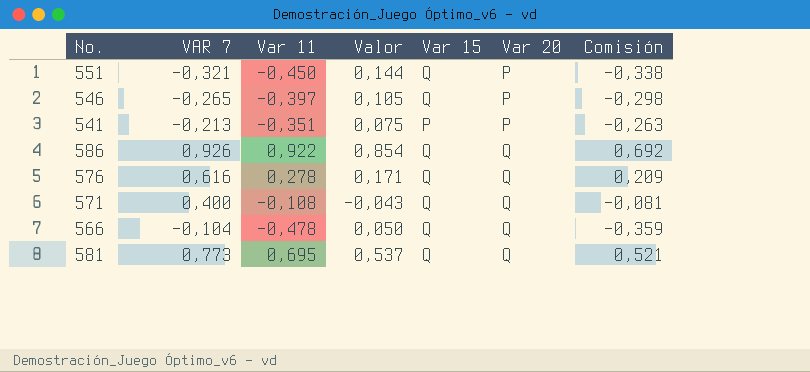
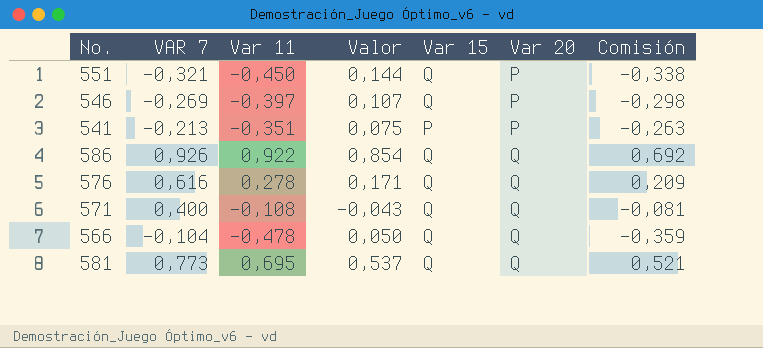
546 | VAR 7: -0,265 -> -0,269
546 | Valor: 0,105 -> 0,107

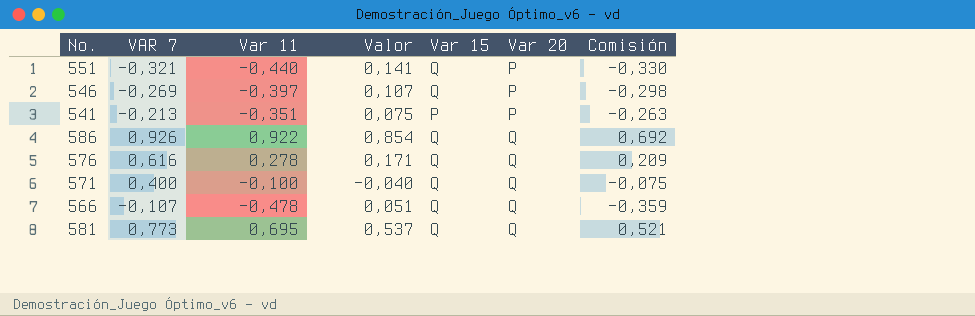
551 | Var 11: -0,450 -> -0,440
551 | Valor: 0,144 -> 0,141
551 | Comisión: -0,338 -> -0,330
571 | Var 11: -0,108 -> -0,100
571 | Valor: -0,043 -> -0,040
571 | Comisión: -0,081 -> -0,075
566 | VAR 7: -0,104 -> -0,107
566 | Valor: 0,050 -> 0,051

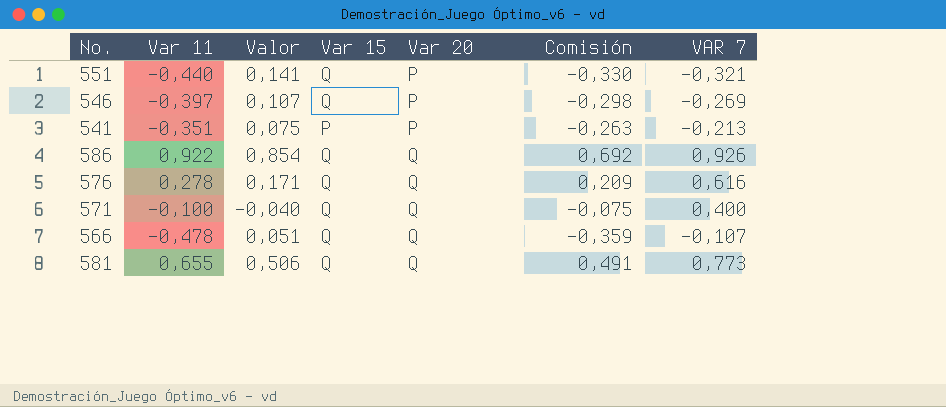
column VAR 7 | position: 2 -> 7
581 | Var 11: 0,695 -> 0,655
581 | Valor: 0,537 -> 0,506
581 | Comisión: 0,521 -> 0,491

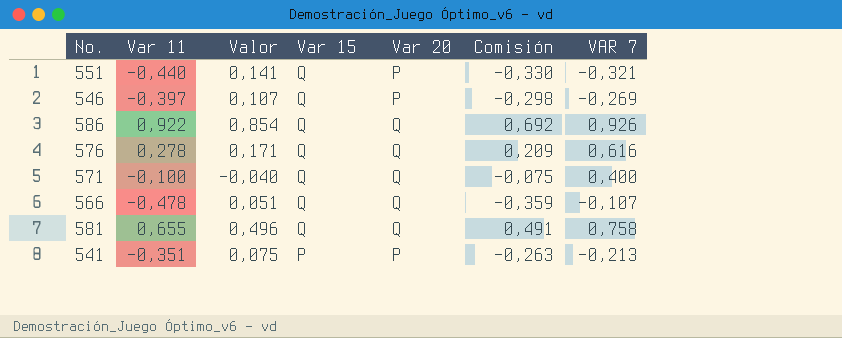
row order: Var 20 ascending -> Var 15 descending
581 | Valor: 0,506 -> 0,496
581 | VAR 7: 0,773 -> 0,758

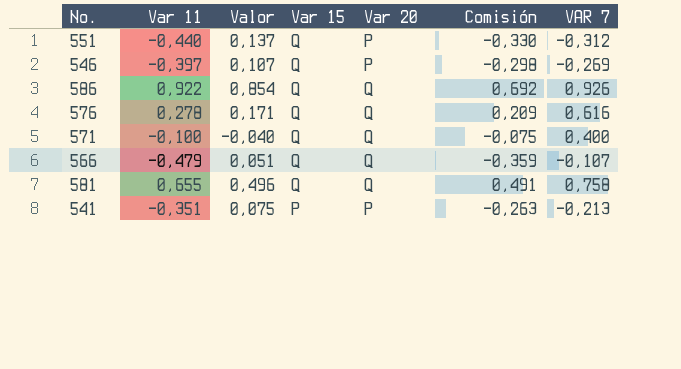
551 | Valor: 0,141 -> 0,137
551 | VAR 7: -0,321 -> -0,312
566 | Var 11: -0,478 -> -0,479

